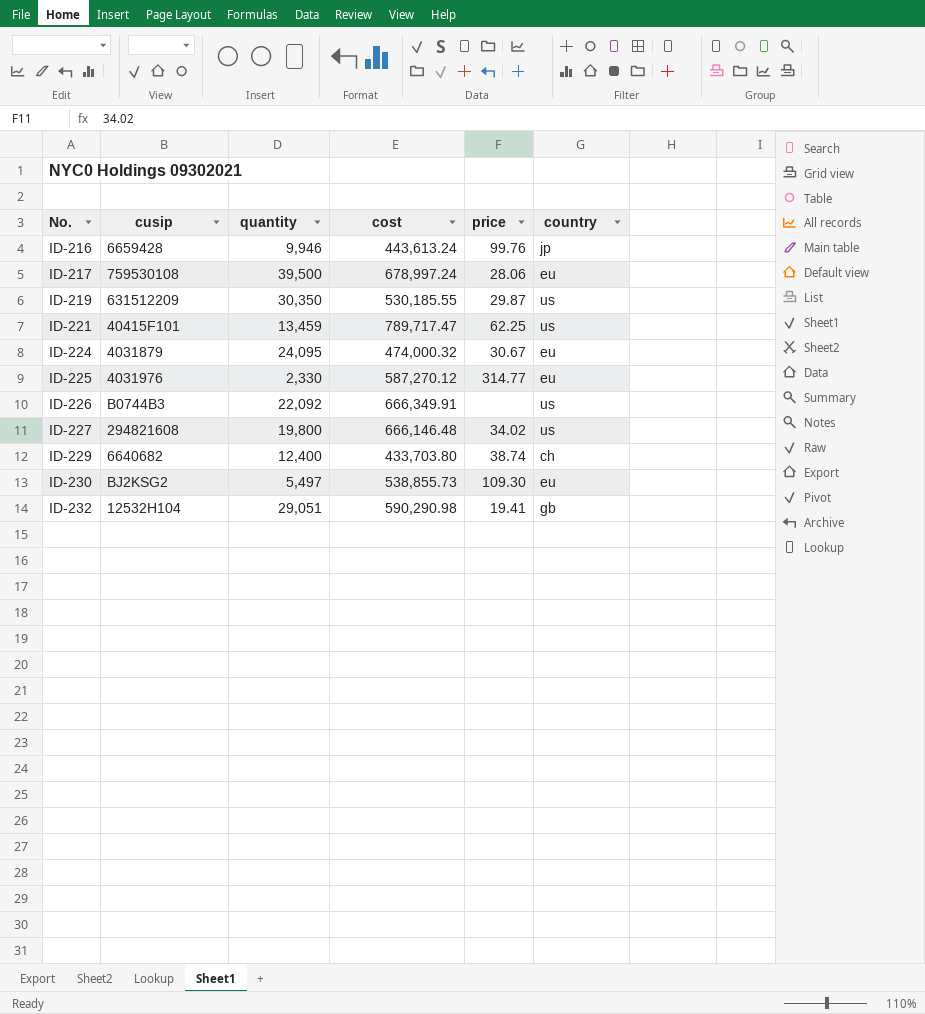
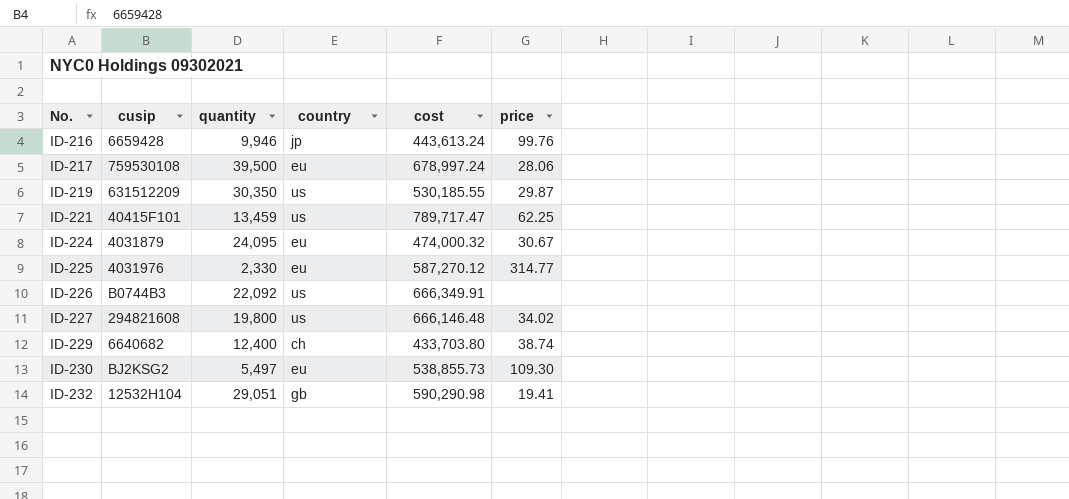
column country | position: 6 -> 4

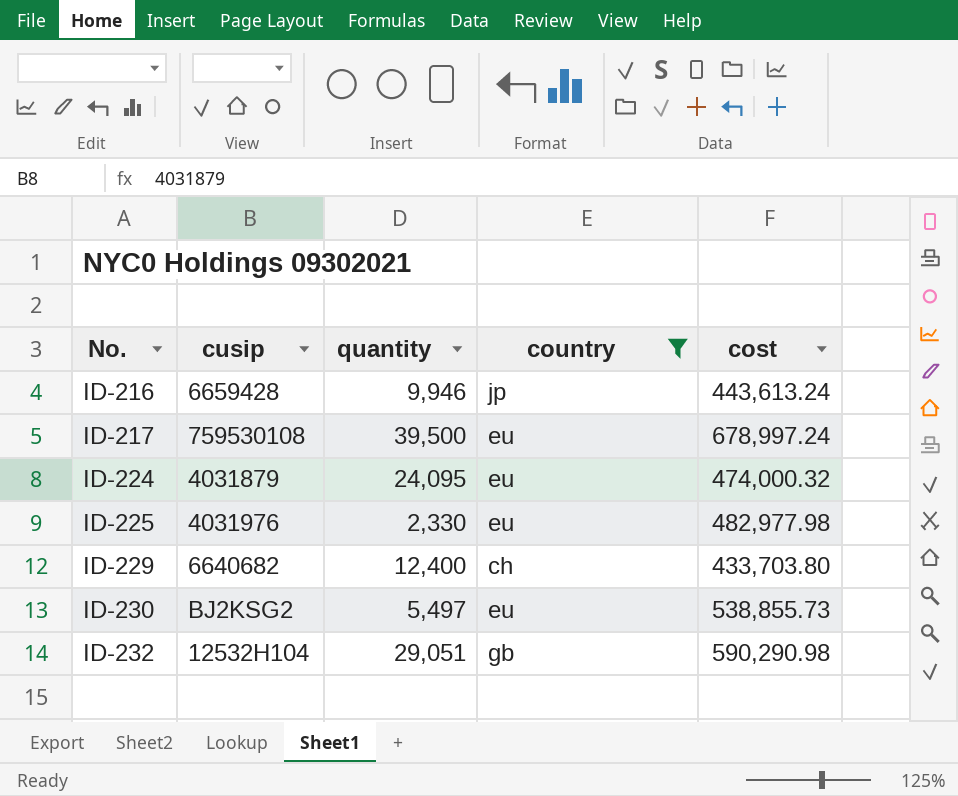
filter: none -> country != us
column price | position: 6 -> none
ID-225 | cost: 587,270.12 -> 482,977.98

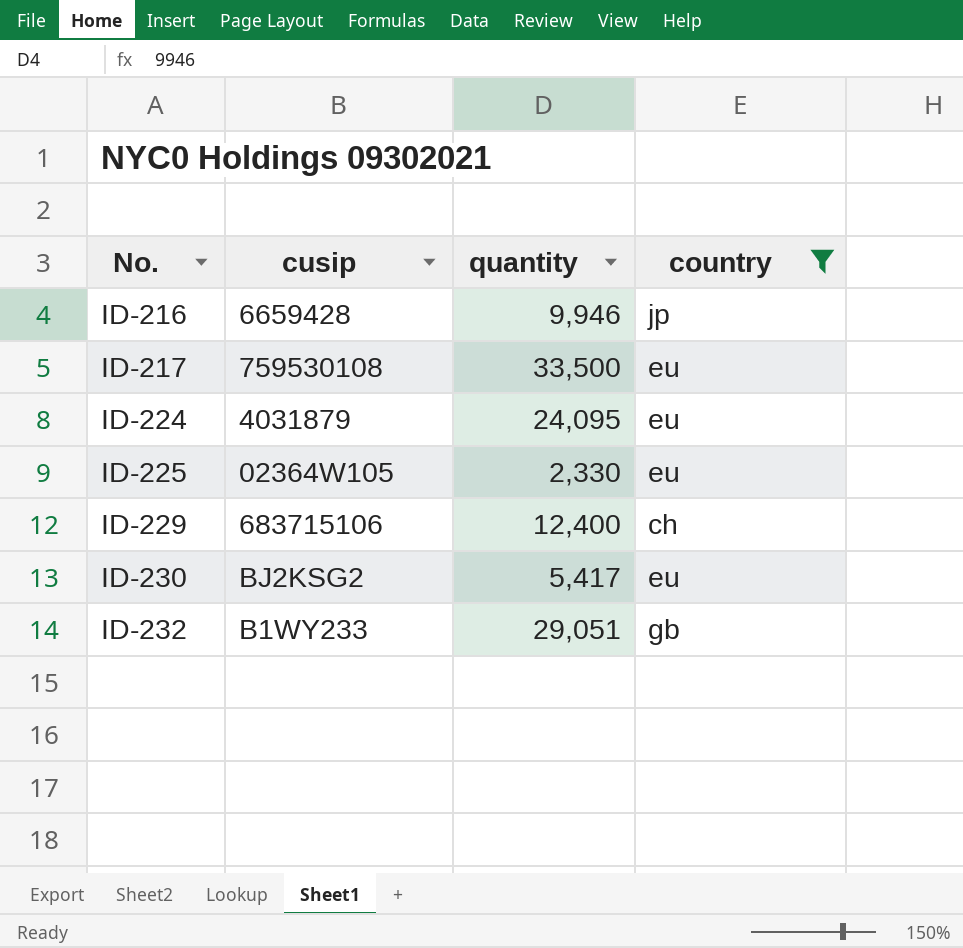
column cost | position: 5 -> none
ID-217 | quantity: 39,500 -> 33,500
ID-225 | cusip: 4031976 -> 02364W105
ID-229 | cusip: 6640682 -> 683715106
ID-230 | quantity: 5,497 -> 5,417
ID-232 | cusip: 12532H104 -> B1WY233

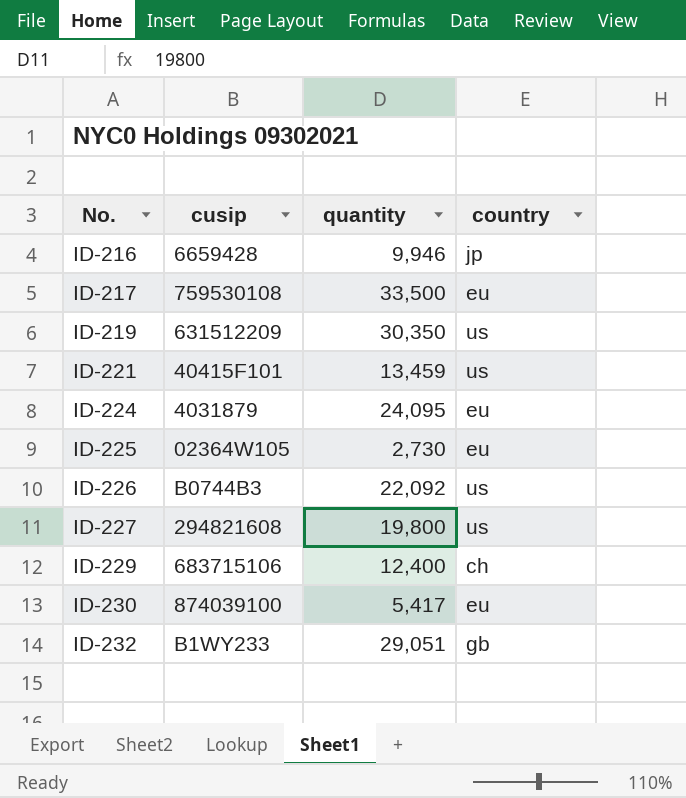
filter: country != us -> none
ID-225 | quantity: 2,330 -> 2,730
ID-230 | cusip: BJ2KSG2 -> 874039100

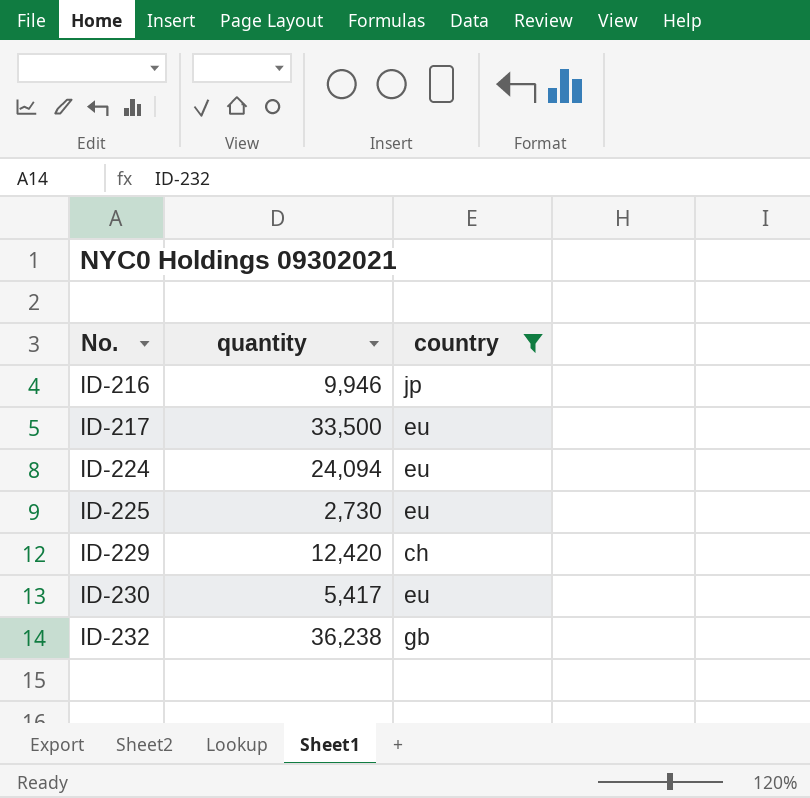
filter: none -> country != us
column cusip | position: 2 -> none
ID-224 | quantity: 24,095 -> 24,094
ID-229 | quantity: 12,400 -> 12,420
ID-232 | quantity: 29,051 -> 36,238

